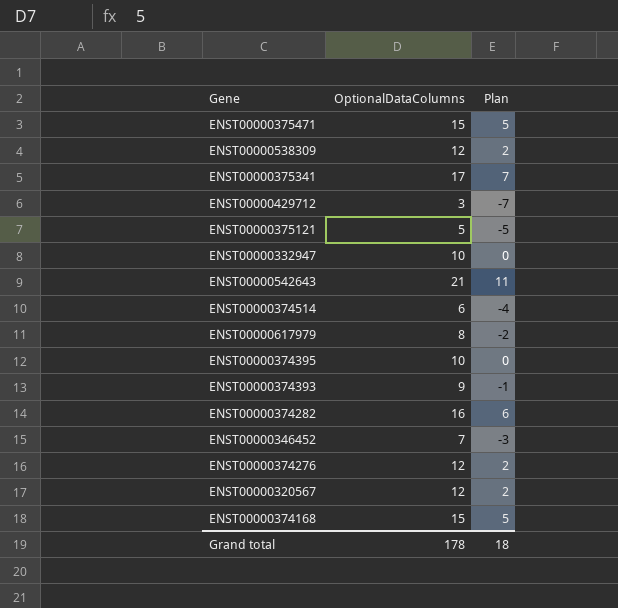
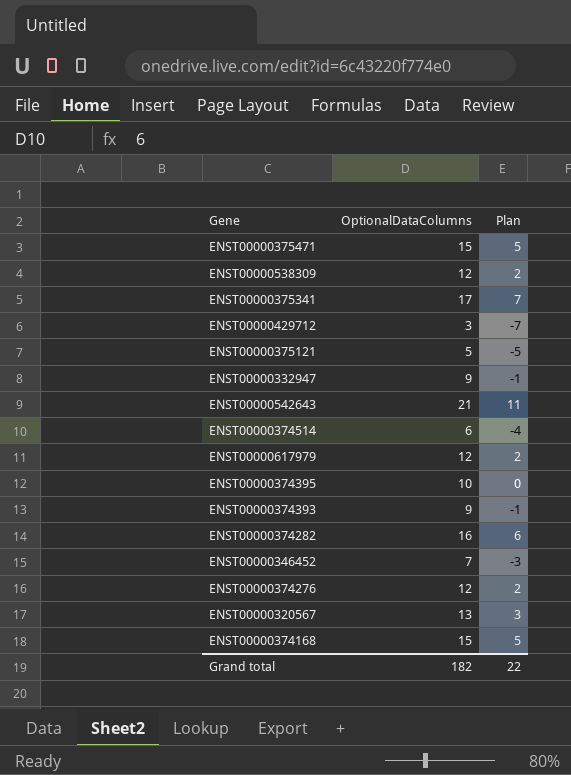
ENST00000332947 | OptionalDataColumns: 10 -> 9
ENST00000332947 | Plan: 0 -> -1
ENST00000617979 | OptionalDataColumns: 8 -> 12
ENST00000617979 | Plan: -2 -> 2
ENST00000320567 | OptionalDataColumns: 12 -> 13
ENST00000320567 | Plan: 2 -> 3
Grand total | OptionalDataColumns: 178 -> 182
Grand total | Plan: 18 -> 22

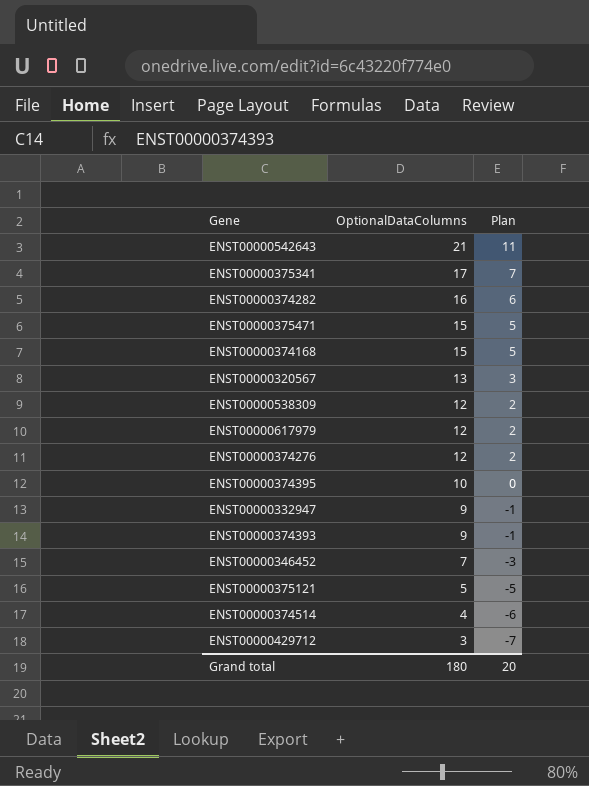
row order: none -> OptionalDataColumns descending
ENST00000374514 | OptionalDataColumns: 6 -> 4
ENST00000374514 | Plan: -4 -> -6
Grand total | OptionalDataColumns: 182 -> 180
Grand total | Plan: 22 -> 20

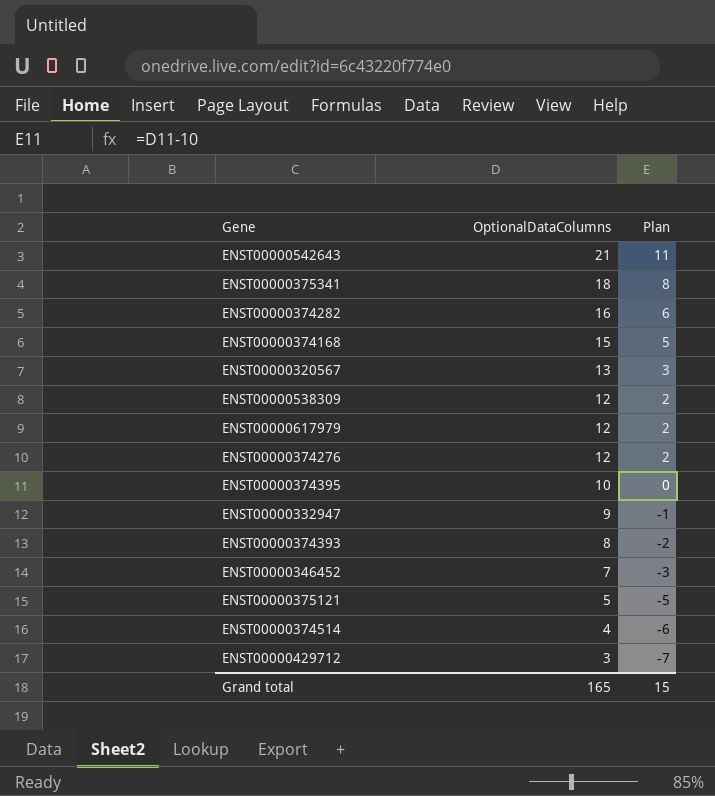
row ENST00000375471: 15 | 5 -> none
ENST00000375341 | OptionalDataColumns: 17 -> 18
ENST00000375341 | Plan: 7 -> 8
ENST00000374393 | OptionalDataColumns: 9 -> 8
ENST00000374393 | Plan: -1 -> -2
Grand total | OptionalDataColumns: 180 -> 165
Grand total | Plan: 20 -> 15

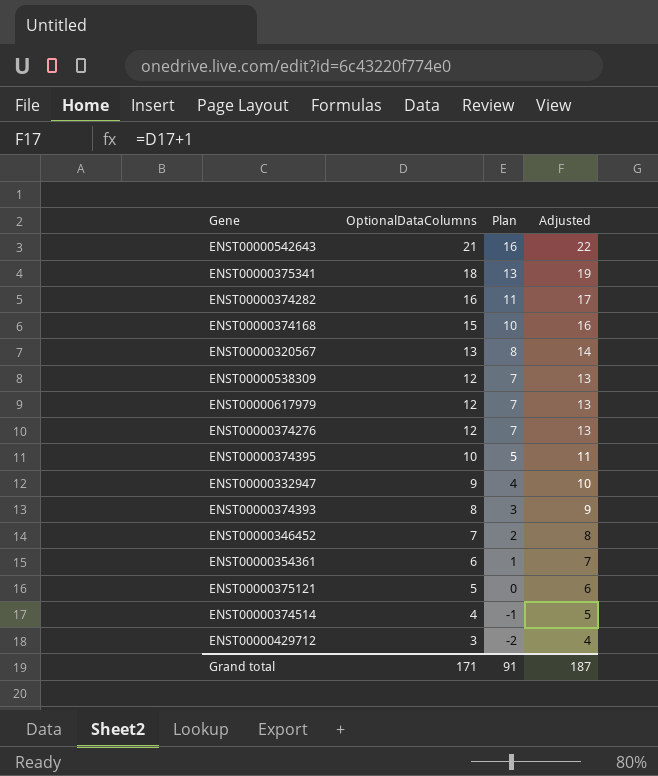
column Plan | formula: [OptionalDataColumns] - 10 -> [OptionalDataColumns] - 5
column Adjusted | formula: none -> [OptionalDataColumns] + 1
row ENST00000354361: none -> 6 | 1 | 7
Grand total | OptionalDataColumns: 165 -> 171
Grand total | Plan: 15 -> 91

